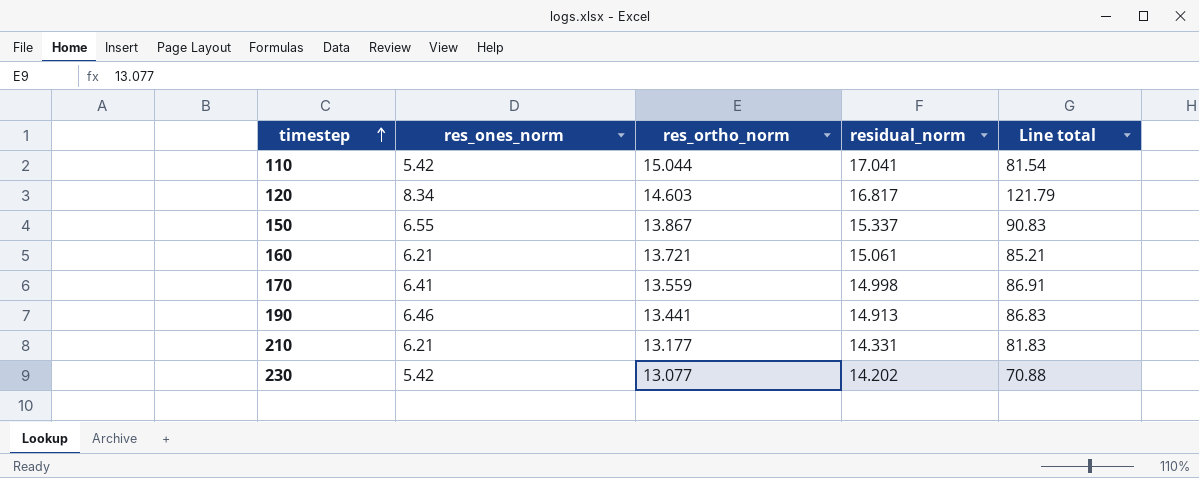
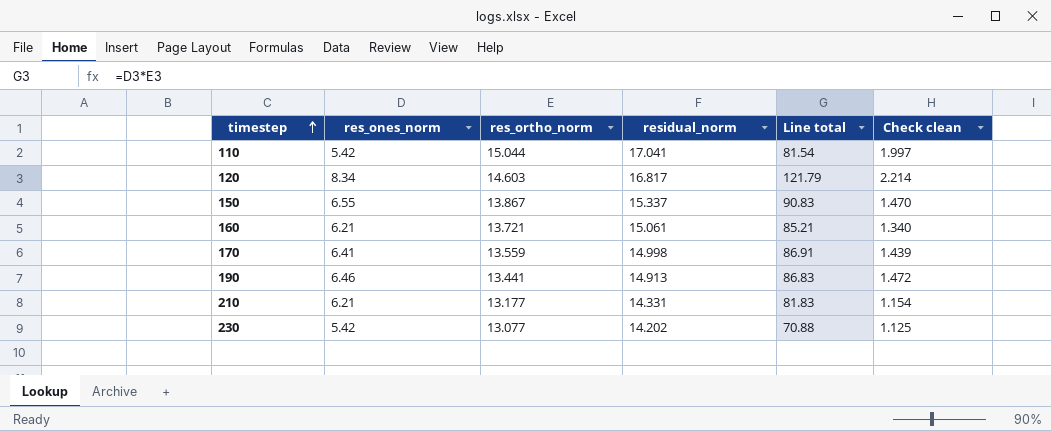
column Check clean | formula: none -> [residual_norm] - [res_ortho_norm]

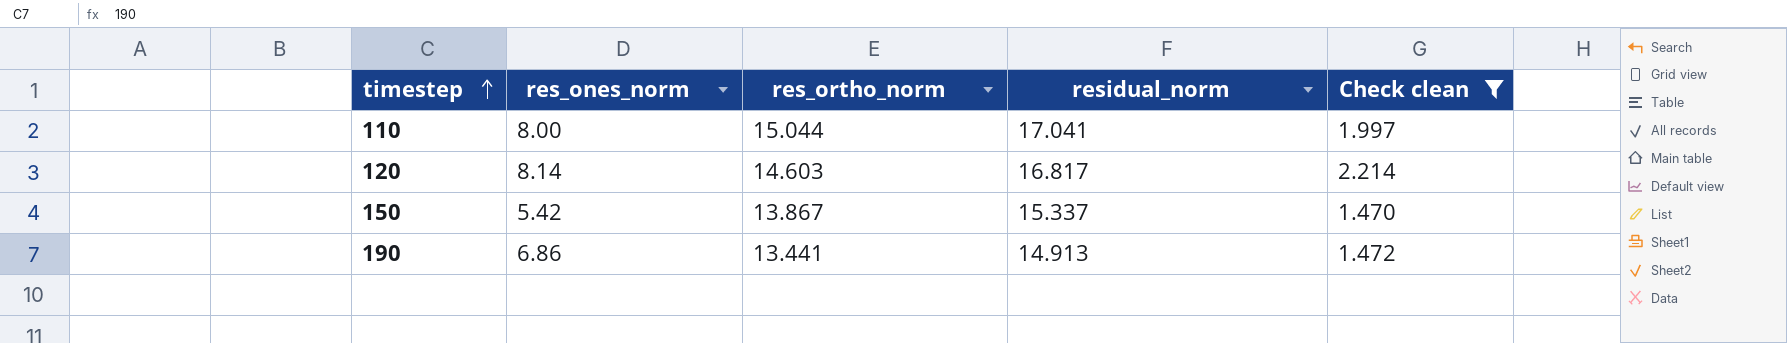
filter: none -> Check clean >= 1.470
column Line total | formula: [res_ones_norm] * [res_ortho_norm] -> none
110 | res_ones_norm: 5.42 -> 8.00
120 | res_ones_norm: 8.34 -> 8.14
150 | res_ones_norm: 6.55 -> 5.42
190 | res_ones_norm: 6.46 -> 6.86

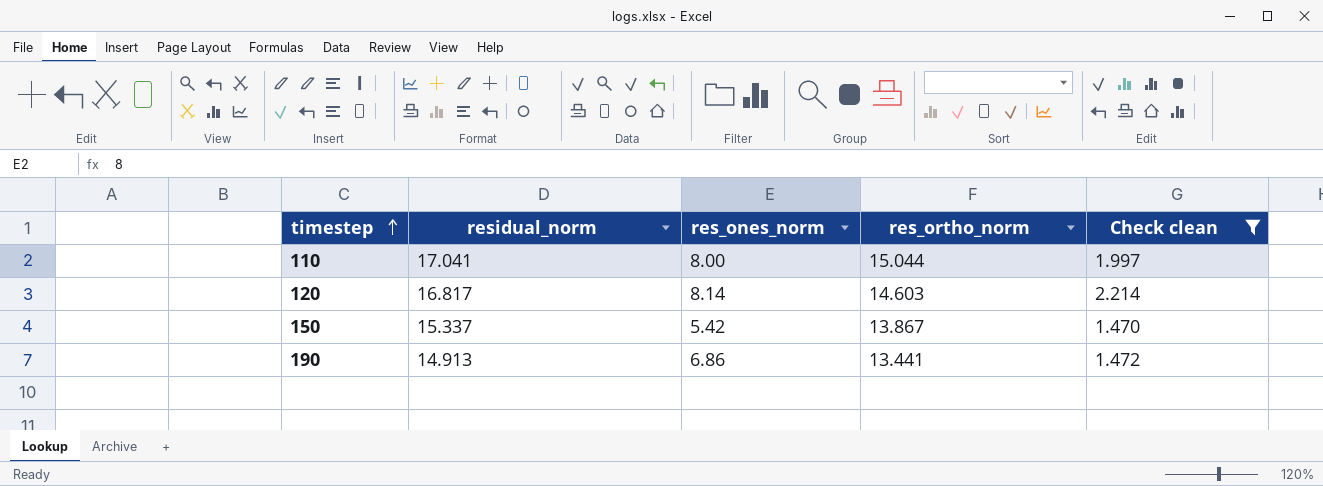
column residual_norm | position: 4 -> 2

